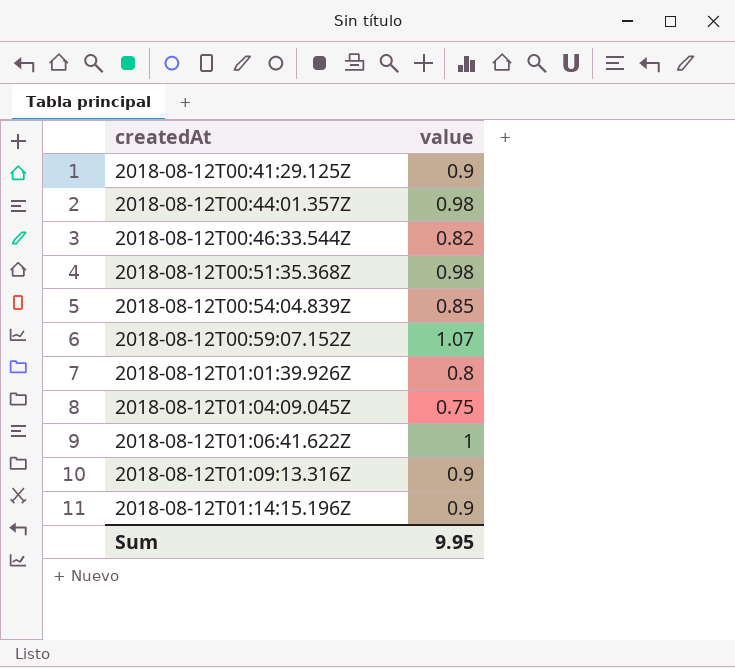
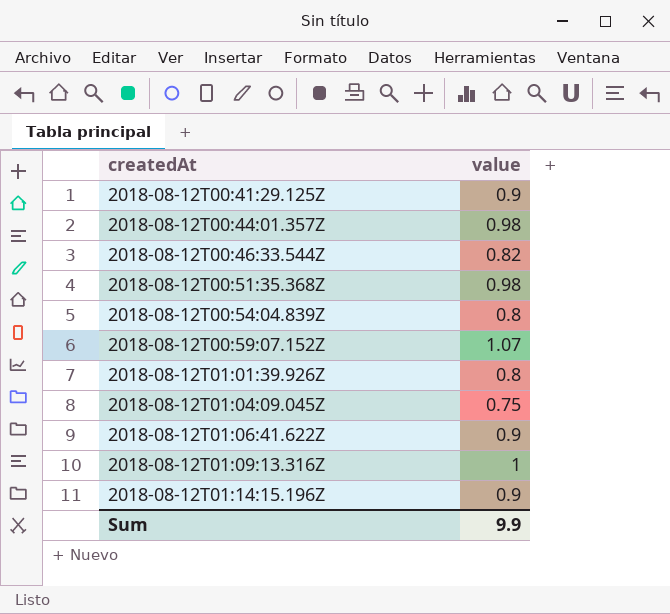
2018-08-12T00:54:04.839Z | value: 0.85 -> 0.8
2018-08-12T01:06:41.622Z | value: 1 -> 0.9
2018-08-12T01:09:13.316Z | value: 0.9 -> 1
Sum | value: 9.95 -> 9.9

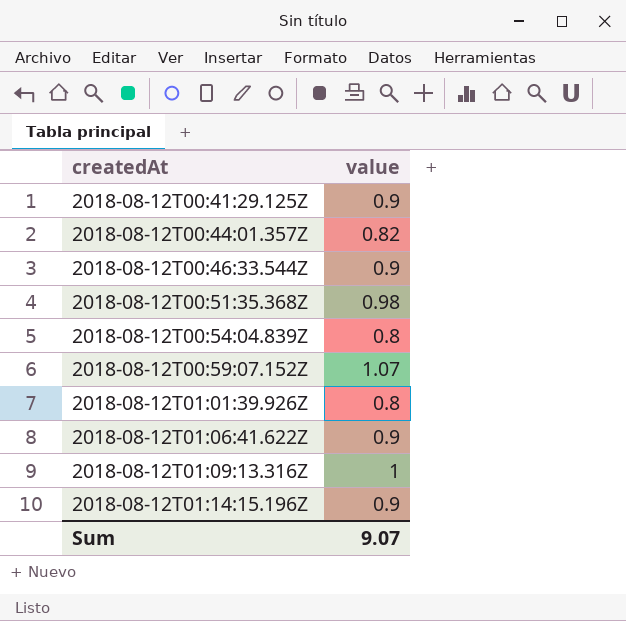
row 2018-08-12T01:04:09.045Z: 0.75 -> none
2018-08-12T00:44:01.357Z | value: 0.98 -> 0.82
2018-08-12T00:46:33.544Z | value: 0.82 -> 0.9
Sum | value: 9.9 -> 9.07

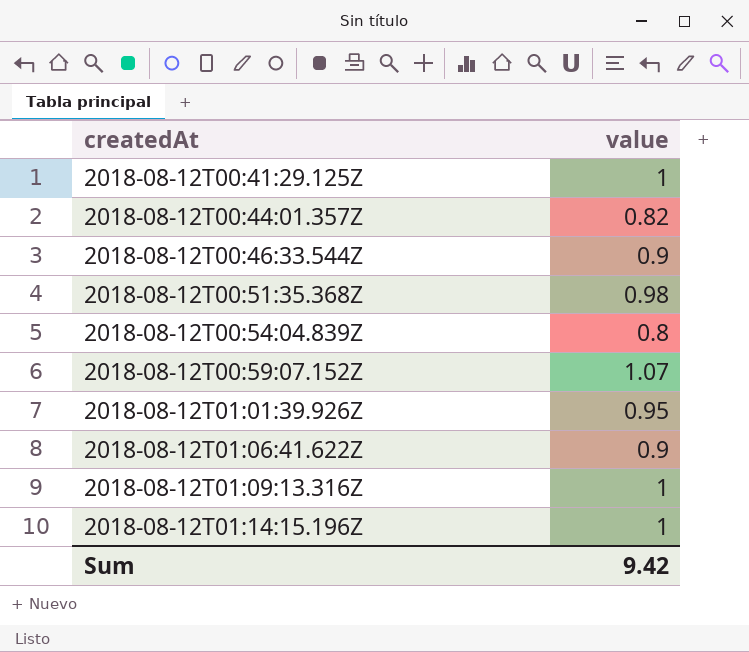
2018-08-12T00:41:29.125Z | value: 0.9 -> 1
2018-08-12T01:01:39.926Z | value: 0.8 -> 0.95
2018-08-12T01:14:15.196Z | value: 0.9 -> 1
Sum | value: 9.07 -> 9.42

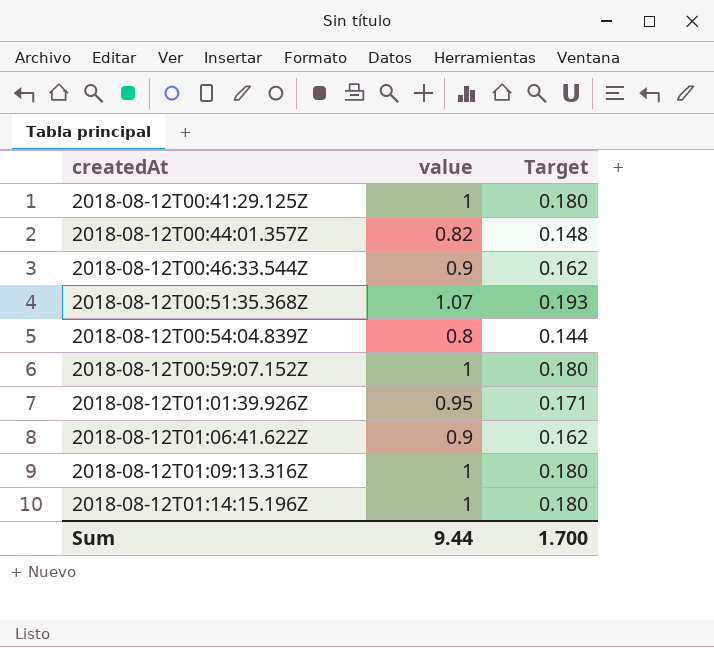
column Target | formula: none -> [value] * 0.18
2018-08-12T00:51:35.368Z | value: 0.98 -> 1.07
2018-08-12T00:59:07.152Z | value: 1.07 -> 1
Sum | value: 9.42 -> 9.44

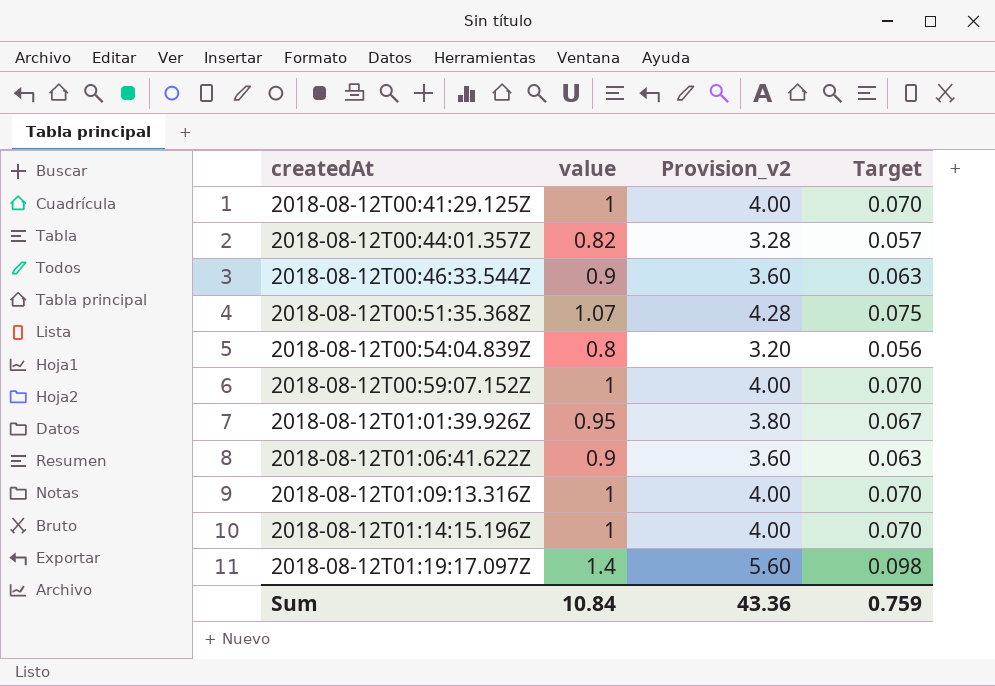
column Provision_v2 | formula: none -> [value] * 4
column Target | formula: [value] * 0.18 -> [value] * 0.07
row 2018-08-12T01:19:17.097Z: none -> 1.4 | 5.60 | 0.098
Sum | value: 9.44 -> 10.84
Sum | Target: 1.700 -> 0.759

